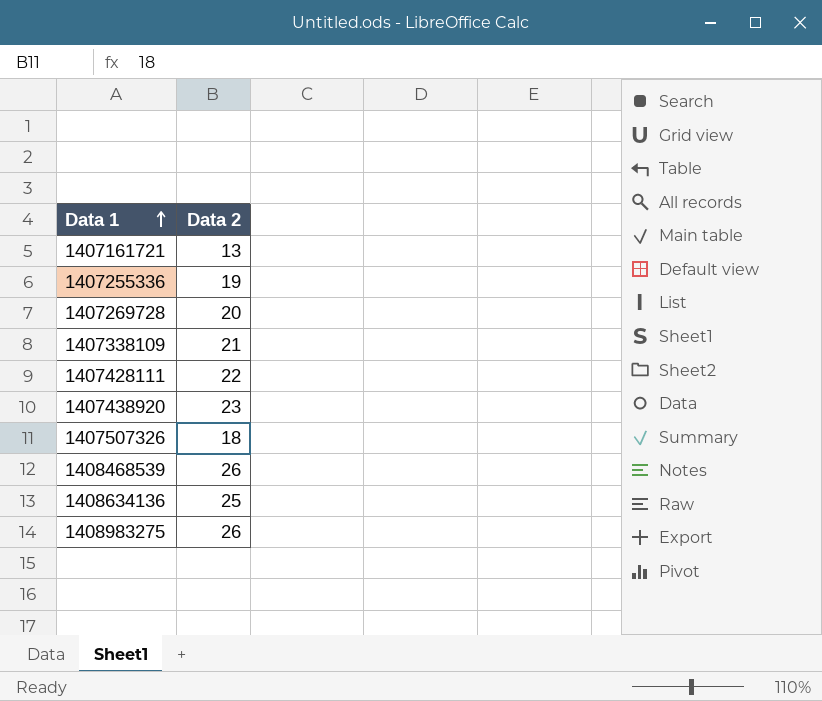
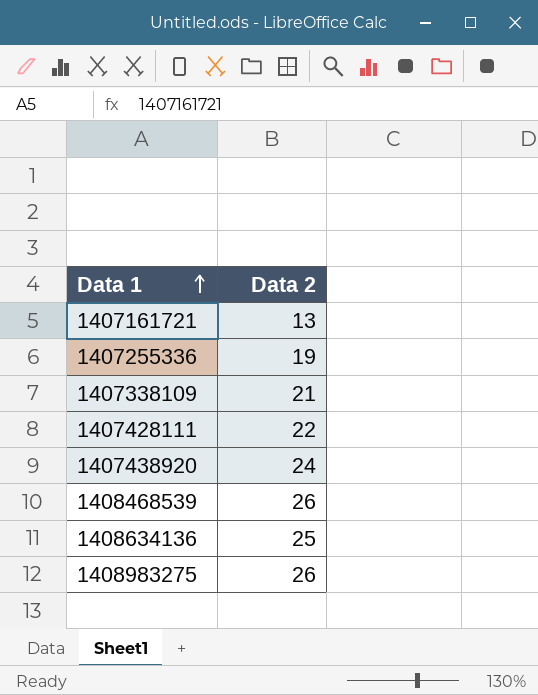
row 1407269728: 20 -> none
row 1407507326: 18 -> none
1407438920 | Data 2: 23 -> 24

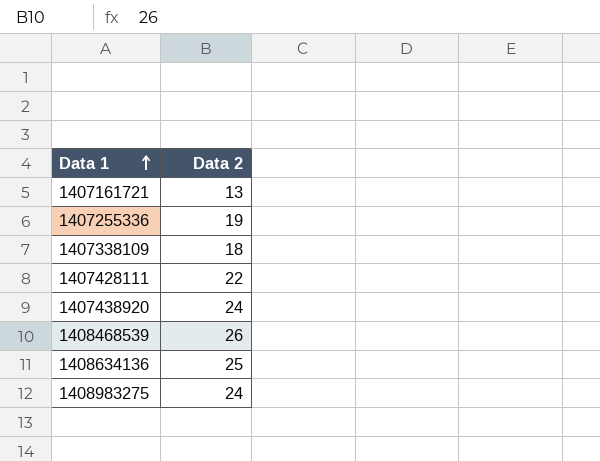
1407338109 | Data 2: 21 -> 18
1408983275 | Data 2: 26 -> 24

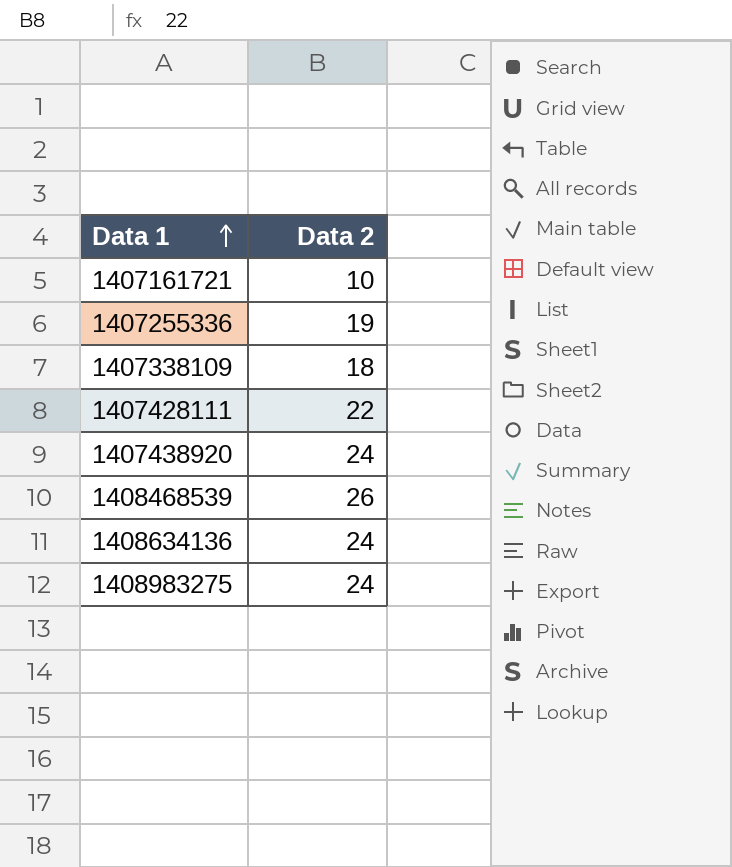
1407161721 | Data 2: 13 -> 10
1408634136 | Data 2: 25 -> 24

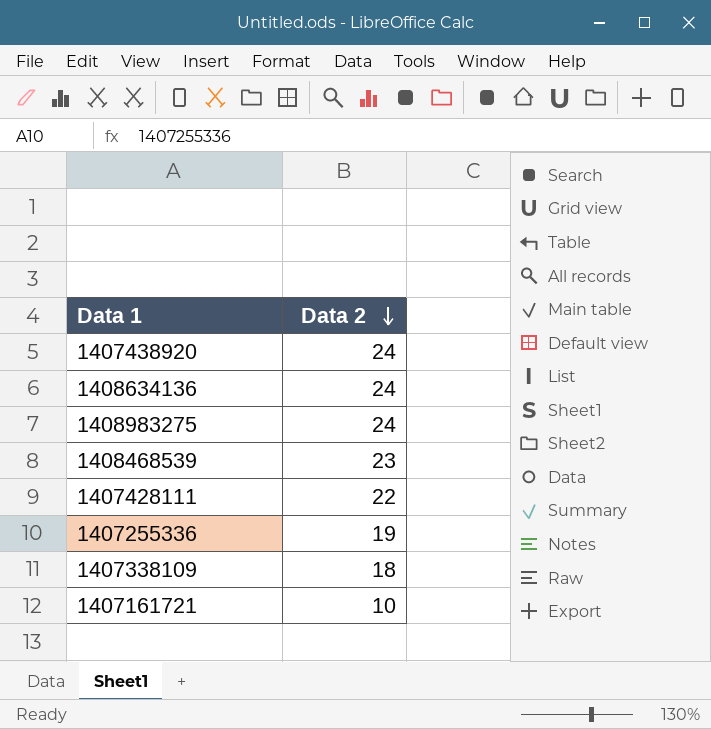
row order: Data 1 ascending -> Data 2 descending
1408468539 | Data 2: 26 -> 23

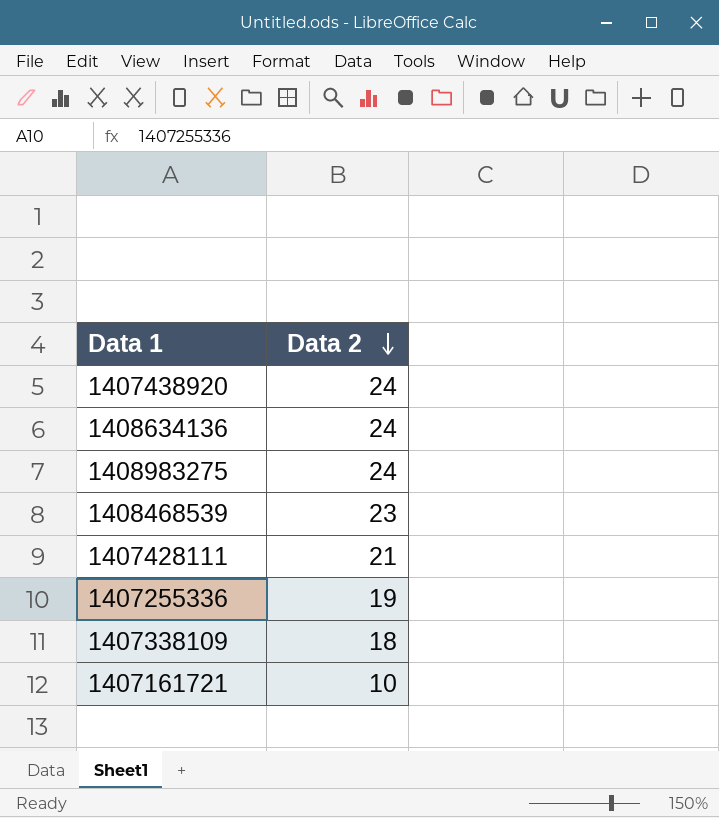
1407428111 | Data 2: 22 -> 21

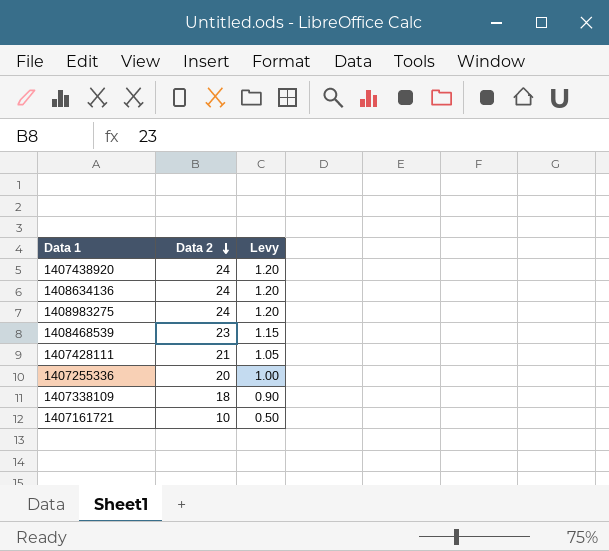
column Levy | formula: none -> [Data 2] * 0.05
1407255336 | Data 2: 19 -> 20

